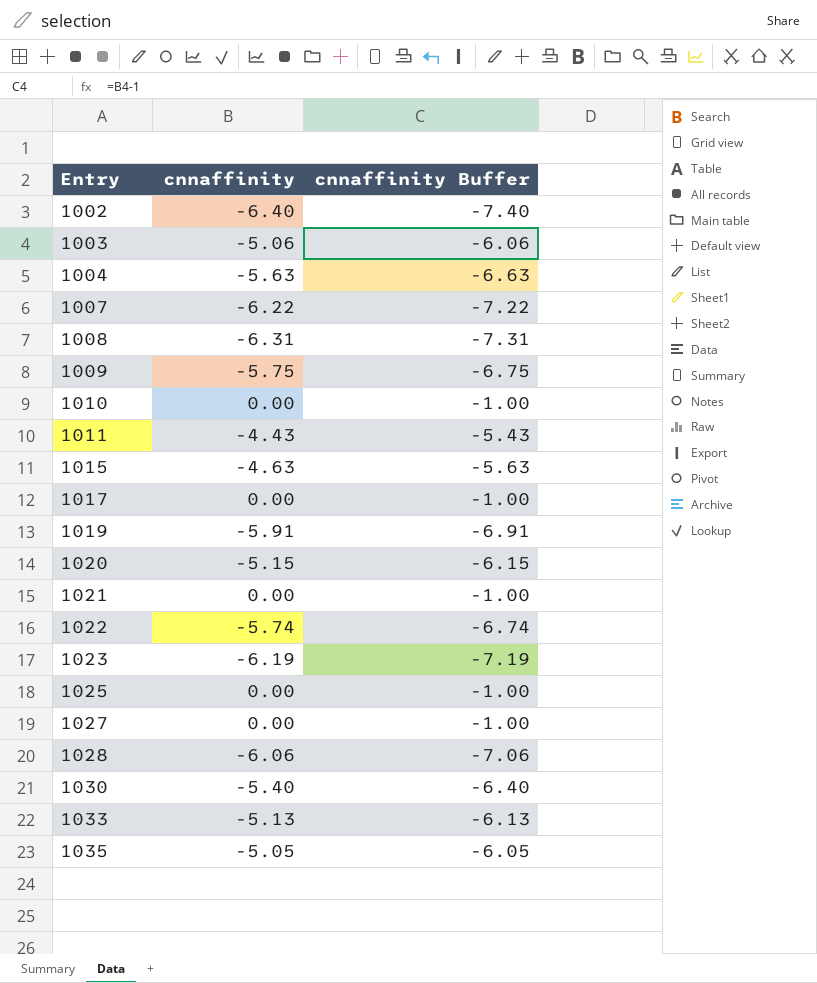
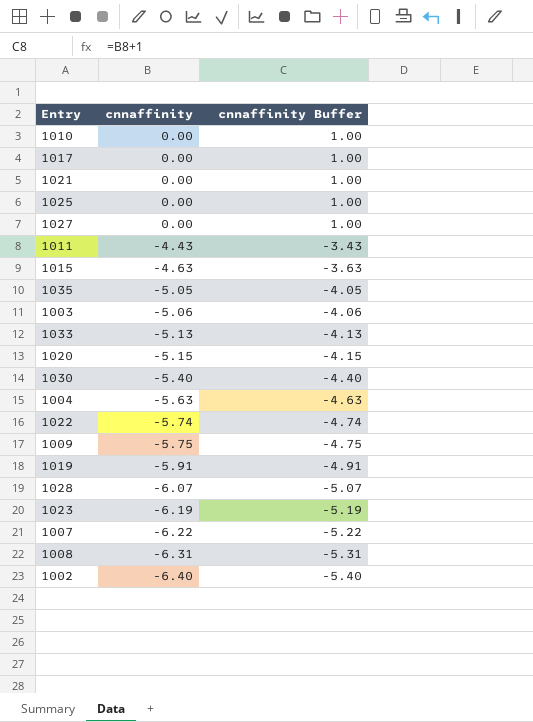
row order: Entry ascending -> cnnaffinity descending
column cnnaffinity Buffer | formula: [cnnaffinity] - 1 -> [cnnaffinity] + 1
1028 | cnnaffinity: -6.06 -> -6.07

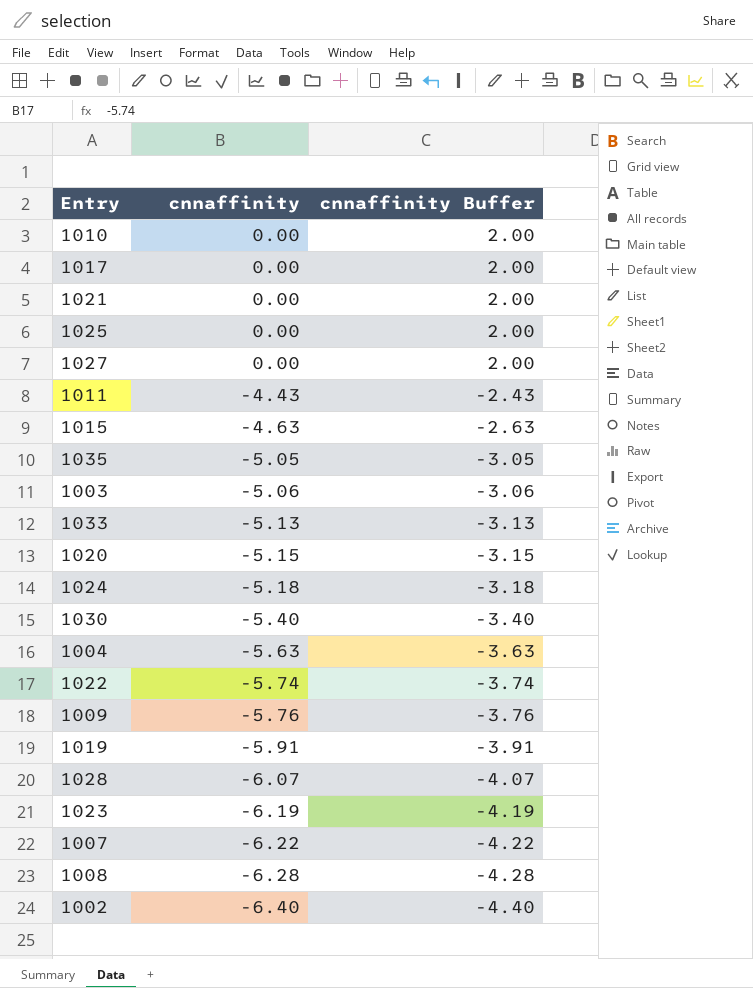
column cnnaffinity Buffer | formula: [cnnaffinity] + 1 -> [cnnaffinity] + 2
row 1024: none -> -5.18 | -3.18
1009 | cnnaffinity: -5.75 -> -5.76
1008 | cnnaffinity: -6.31 -> -6.28

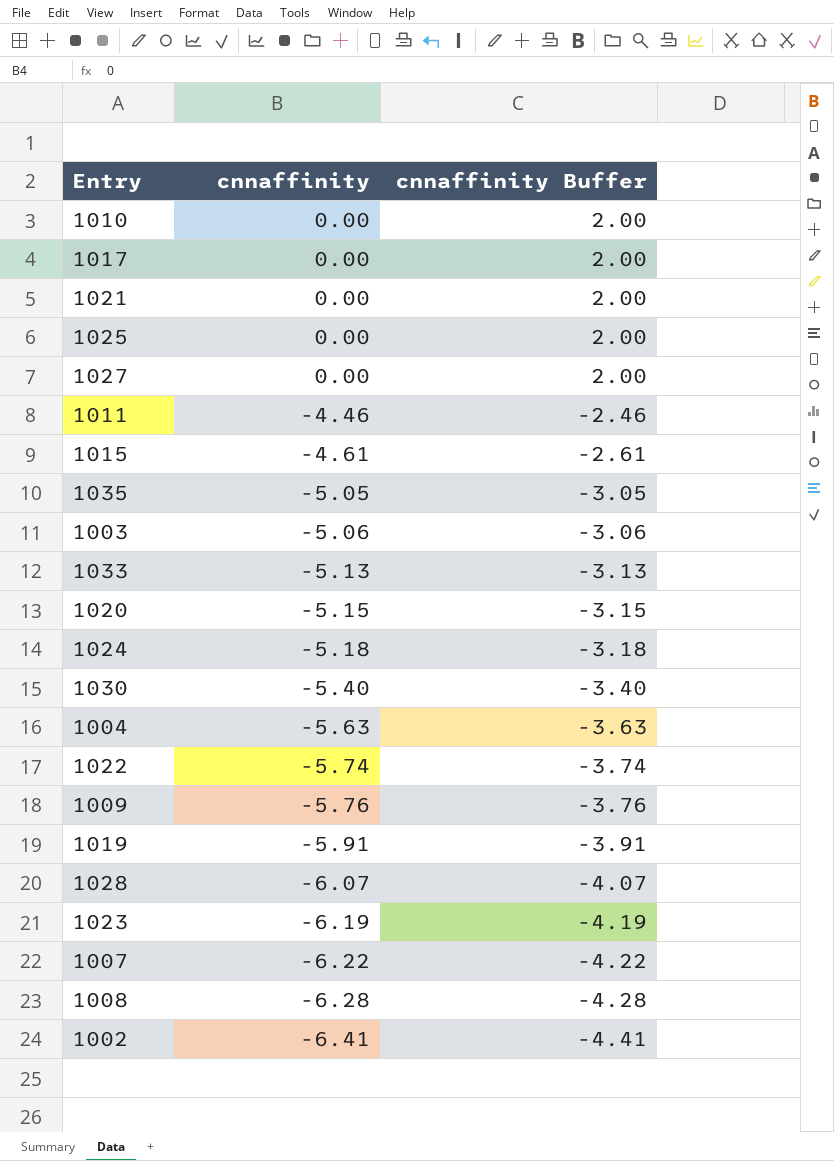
1011 | cnnaffinity: -4.43 -> -4.46
1011 | cnnaffinity Buffer: -2.43 -> -2.46
1015 | cnnaffinity: -4.63 -> -4.61
1015 | cnnaffinity Buffer: -2.63 -> -2.61
1002 | cnnaffinity: -6.40 -> -6.41
1002 | cnnaffinity Buffer: -4.40 -> -4.41

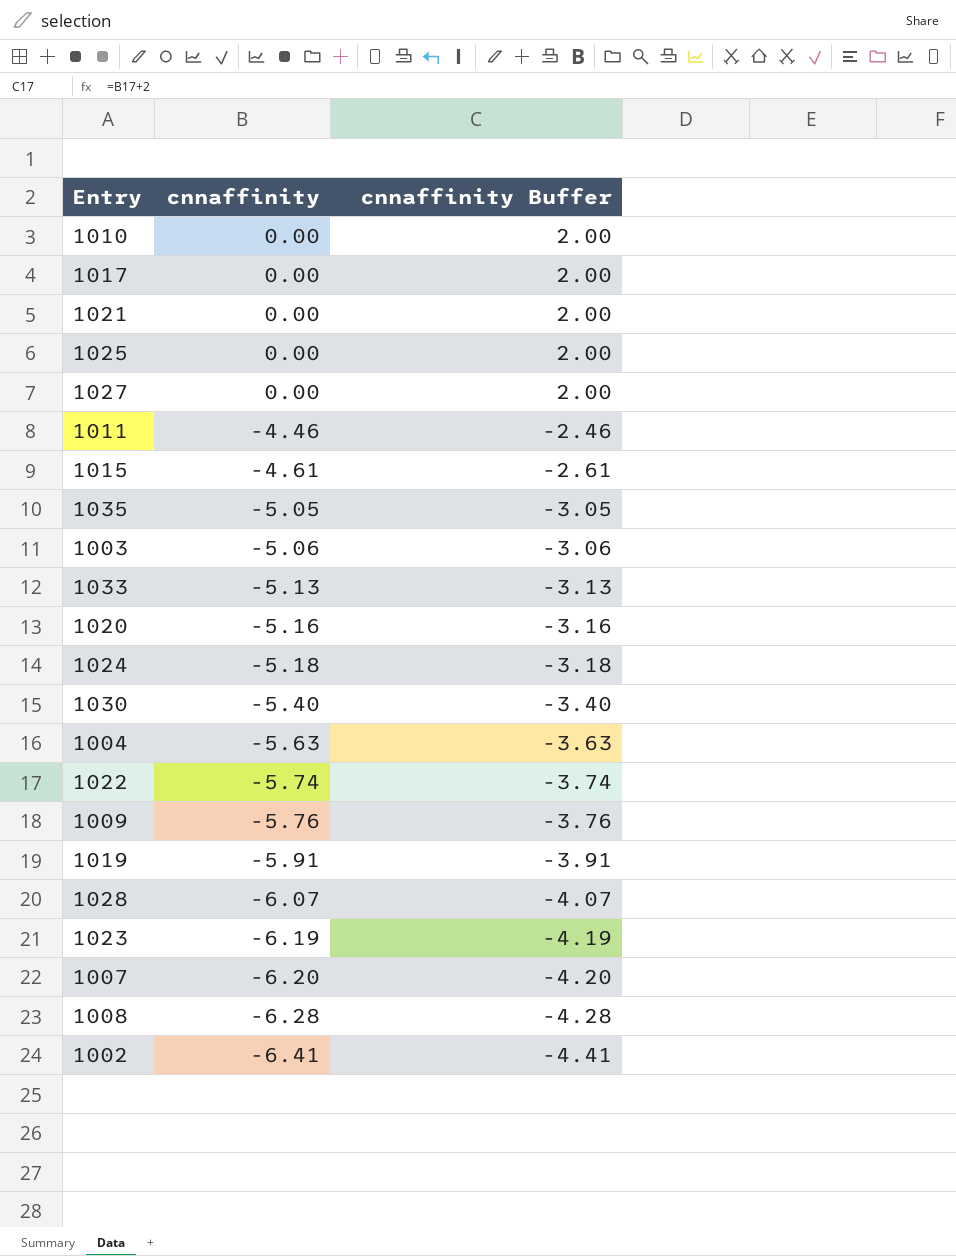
1020 | cnnaffinity: -5.15 -> -5.16
1020 | cnnaffinity Buffer: -3.15 -> -3.16
1007 | cnnaffinity: -6.22 -> -6.20
1007 | cnnaffinity Buffer: -4.22 -> -4.20

